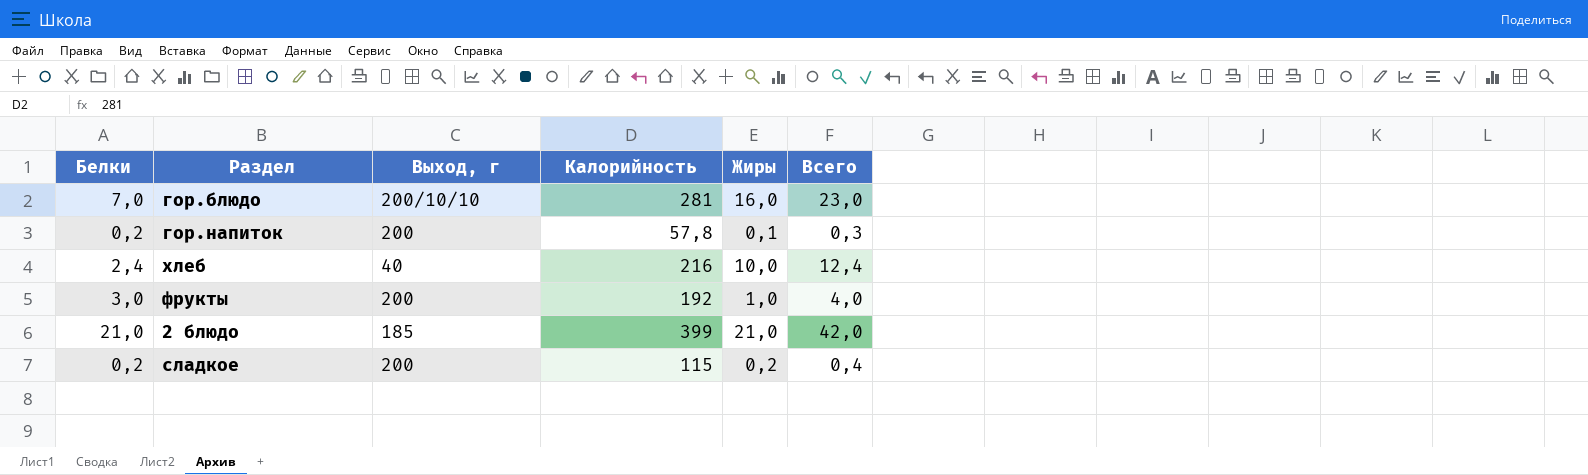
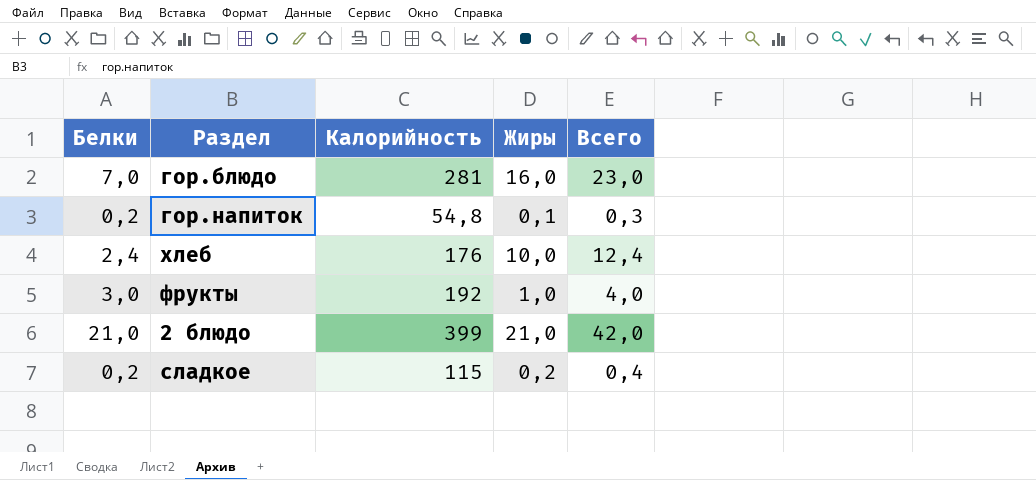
column Выход, г | position: 3 -> none
гор.напиток | Калорийность: 57,8 -> 54,8
хлеб | Калорийность: 216 -> 176

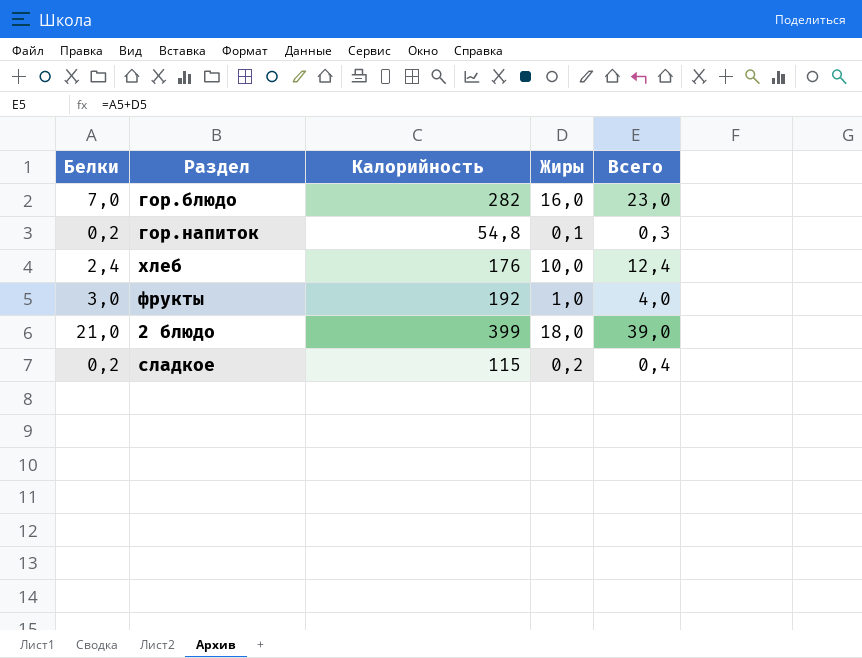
гор.блюдо | Калорийность: 281 -> 282
2 блюдо | Жиры: 21,0 -> 18,0
2 блюдо | Всего: 42,0 -> 39,0

